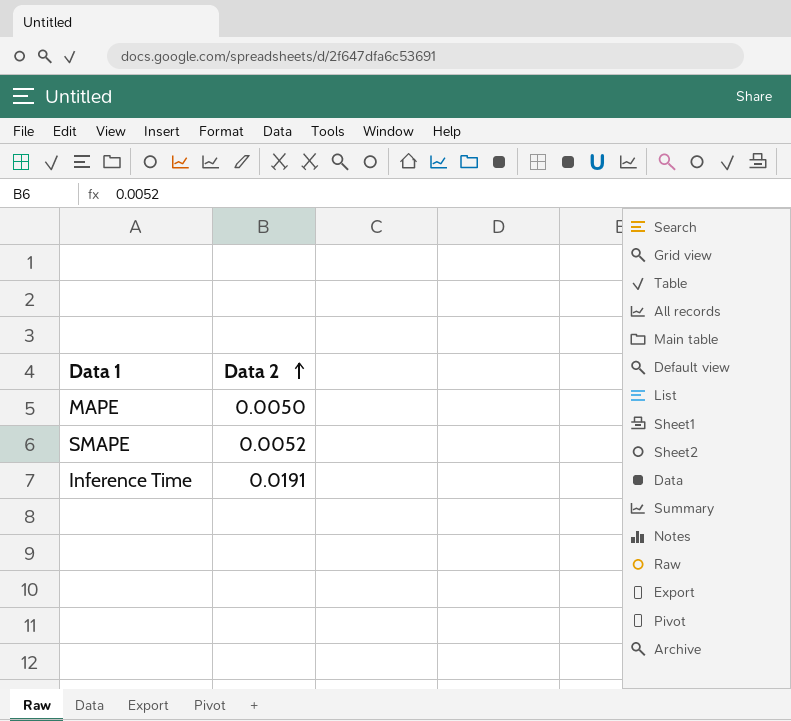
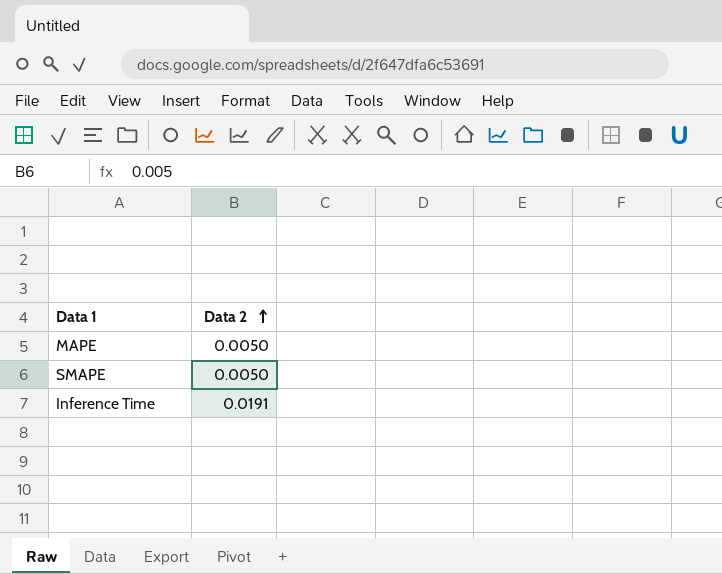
SMAPE | Data 2: 0.0052 -> 0.0050

